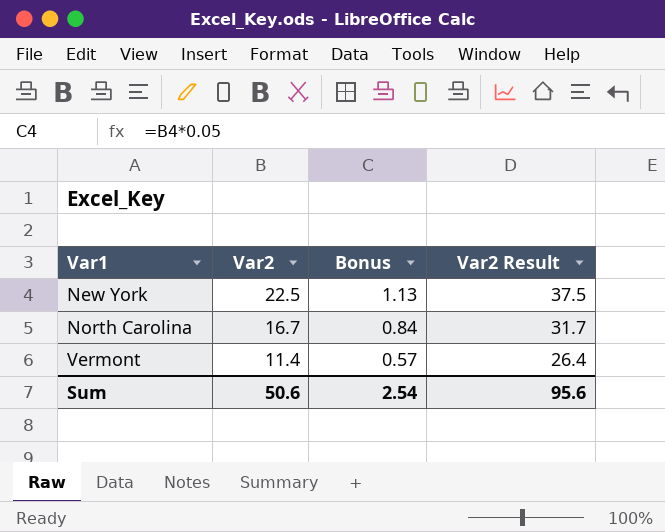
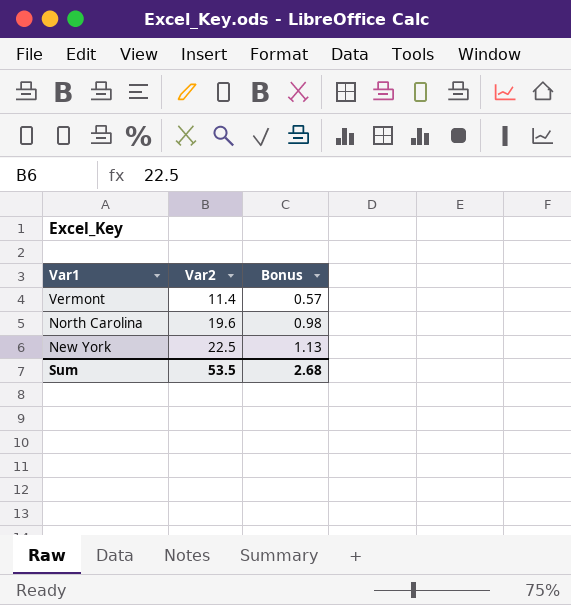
row order: Var1 ascending -> Var1 descending
column Var2 Result | formula: [Var2] + 15 -> none
North Carolina | Var2: 16.7 -> 19.6
North Carolina | Bonus: 0.84 -> 0.98
Sum | Var2: 50.6 -> 53.5
Sum | Bonus: 2.54 -> 2.68

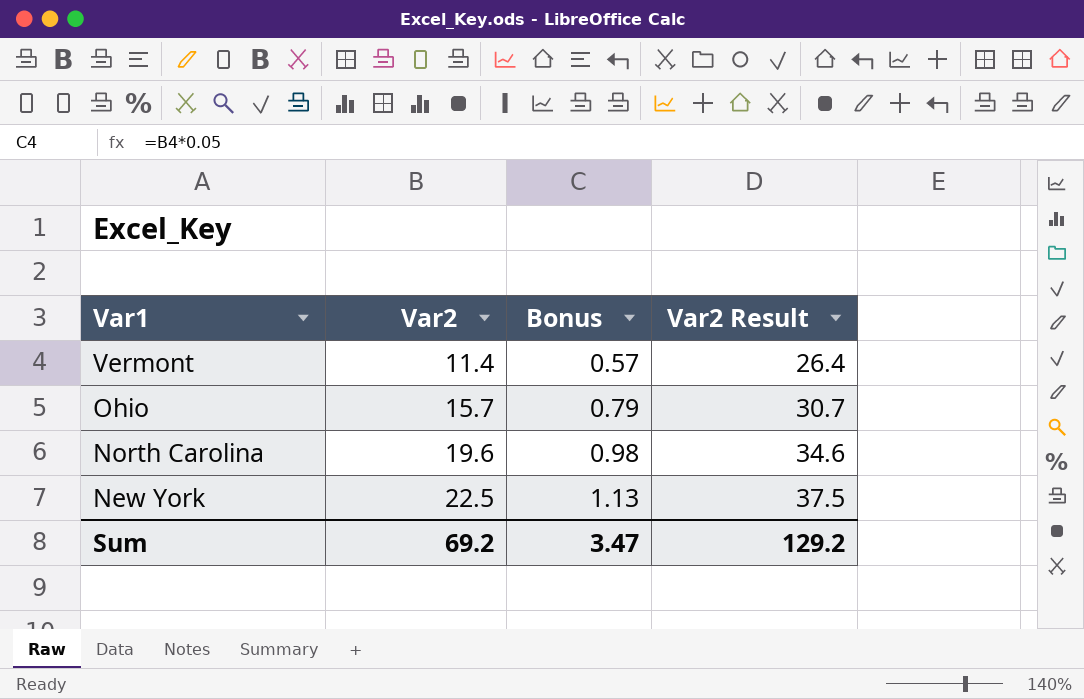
column Var2 Result | formula: none -> [Var2] + 15
row Ohio: none -> 15.7 | 0.79 | 30.7
Sum | Var2: 53.5 -> 69.2
Sum | Bonus: 2.68 -> 3.47

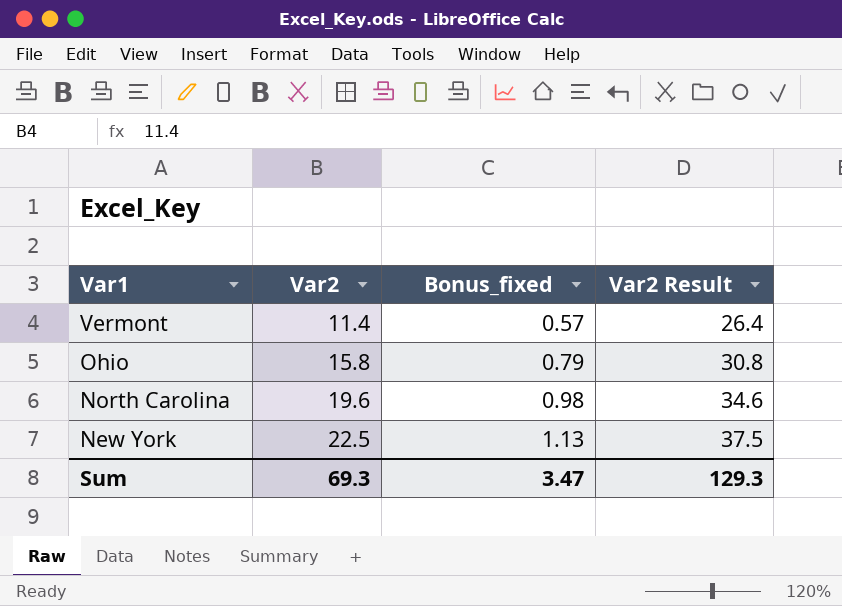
column name: Bonus -> Bonus_fixed
Ohio | Var2: 15.7 -> 15.8
Ohio | Var2 Result: 30.7 -> 30.8
Sum | Var2: 69.2 -> 69.3
Sum | Var2 Result: 129.2 -> 129.3

